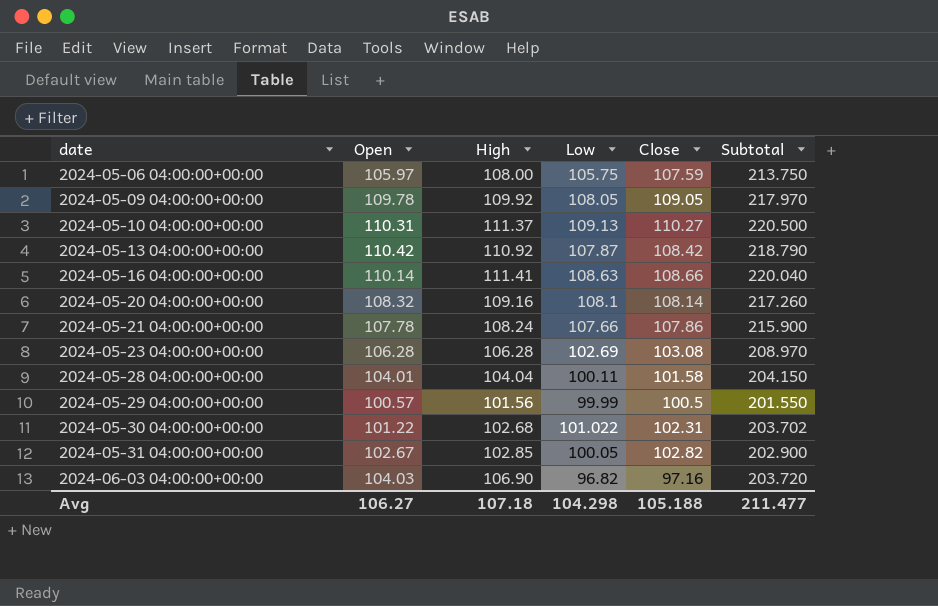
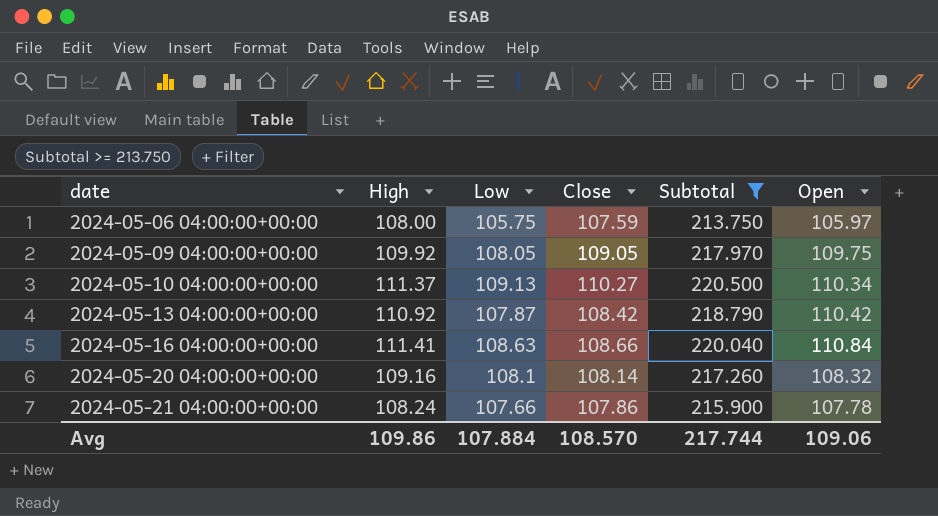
filter: none -> Subtotal >= 213.750
column Open | position: 2 -> 6
2024-05-09 04:00:00+00:00 | Open: 109.78 -> 109.75
2024-05-10 04:00:00+00:00 | Open: 110.31 -> 110.34
2024-05-16 04:00:00+00:00 | Open: 110.14 -> 110.84
Avg | High: 107.18 -> 109.86
Avg | Low: 104.298 -> 107.884
Avg | Close: 105.188 -> 108.570
Avg | Subtotal: 211.477 -> 217.744
Avg | Open: 106.27 -> 109.06

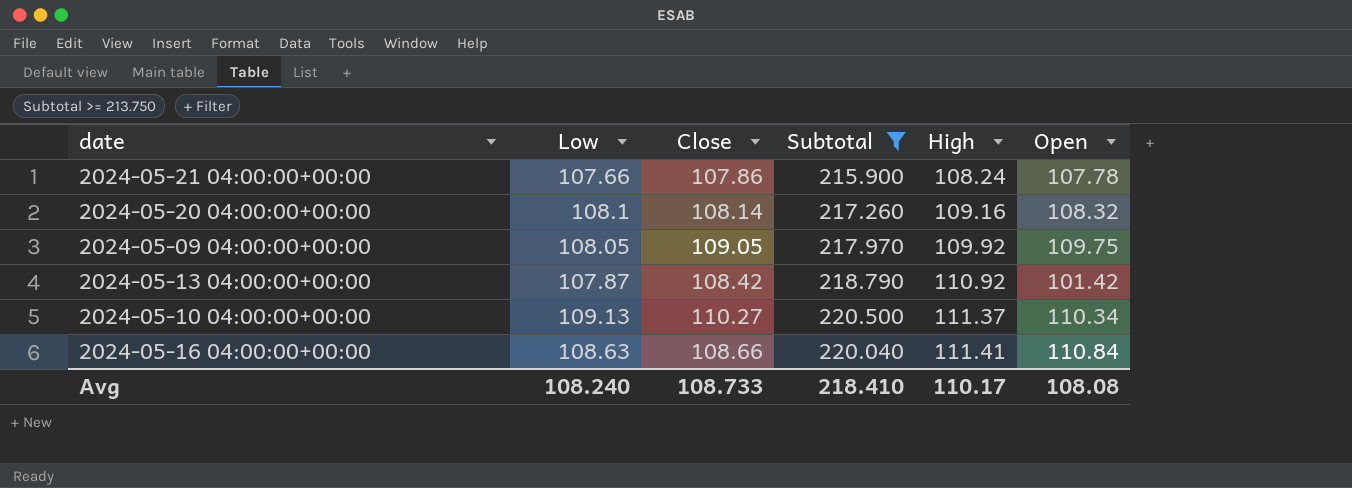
row order: date ascending -> High ascending
column High | position: 2 -> 5
row 2024-05-06 04:00:00+00:00: 108.00 | 105.75 | 107.59 | 213.750 | 105.97 -> none
2024-05-13 04:00:00+00:00 | Open: 110.42 -> 101.42
Avg | Low: 107.884 -> 108.240
Avg | Close: 108.570 -> 108.733
Avg | Subtotal: 217.744 -> 218.410
Avg | High: 109.86 -> 110.17
Avg | Open: 109.06 -> 108.08

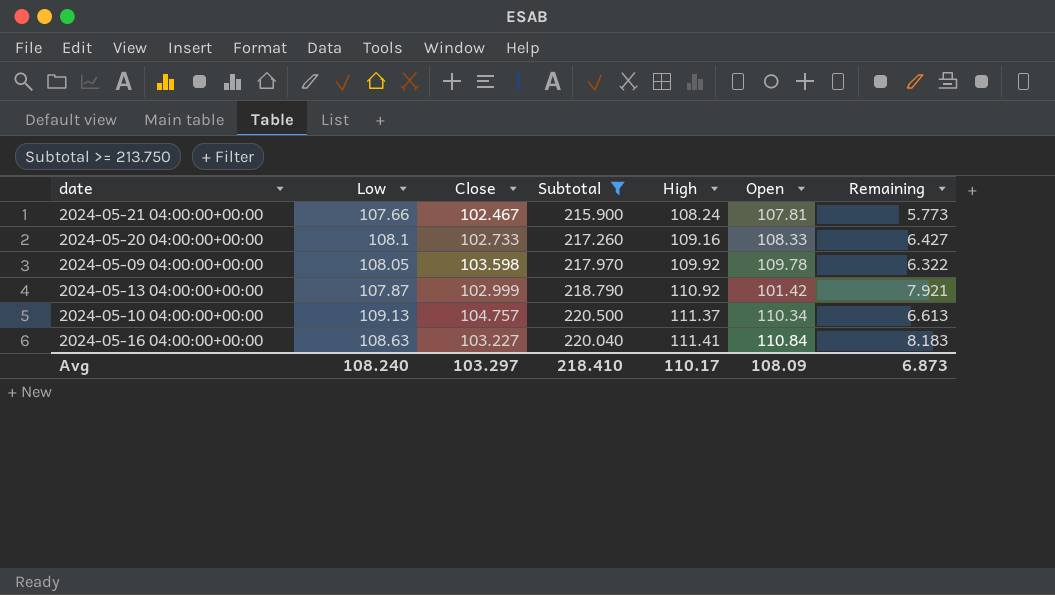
column Remaining | formula: none -> [High] - [Close]
2024-05-21 04:00:00+00:00 | Close: 107.86 -> 102.467
2024-05-21 04:00:00+00:00 | Open: 107.78 -> 107.81
2024-05-20 04:00:00+00:00 | Close: 108.14 -> 102.733
2024-05-20 04:00:00+00:00 | Open: 108.32 -> 108.33
2024-05-09 04:00:00+00:00 | Close: 109.05 -> 103.598
2024-05-09 04:00:00+00:00 | Open: 109.75 -> 109.78
2024-05-13 04:00:00+00:00 | Close: 108.42 -> 102.999
2024-05-10 04:00:00+00:00 | Close: 110.27 -> 104.757
2024-05-16 04:00:00+00:00 | Close: 108.66 -> 103.227
Avg | Close: 108.733 -> 103.297
Avg | Open: 108.08 -> 108.09

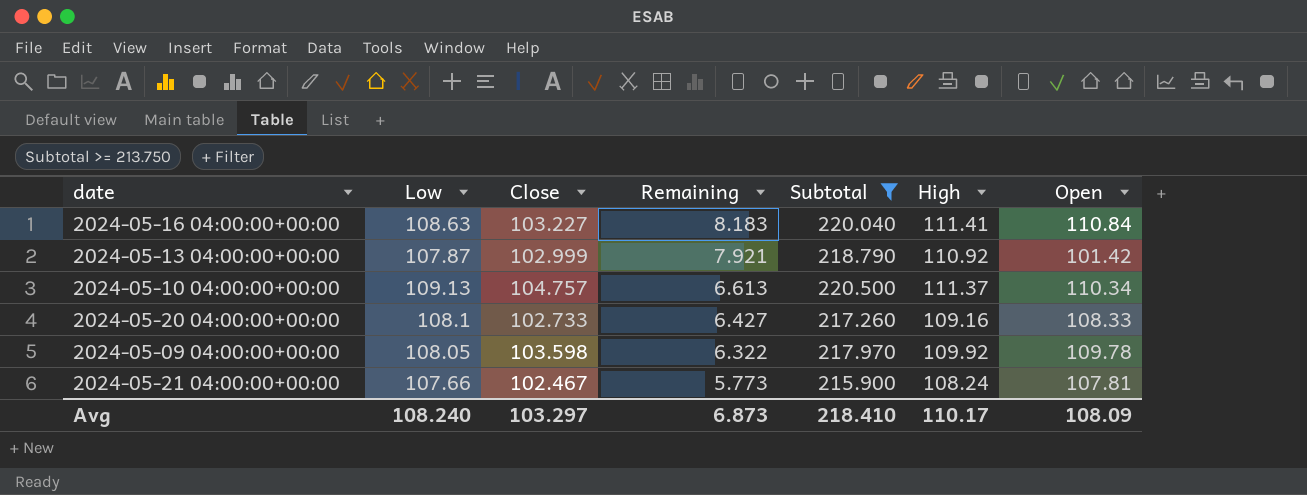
row order: High ascending -> Remaining descending
column Remaining | position: 7 -> 4

